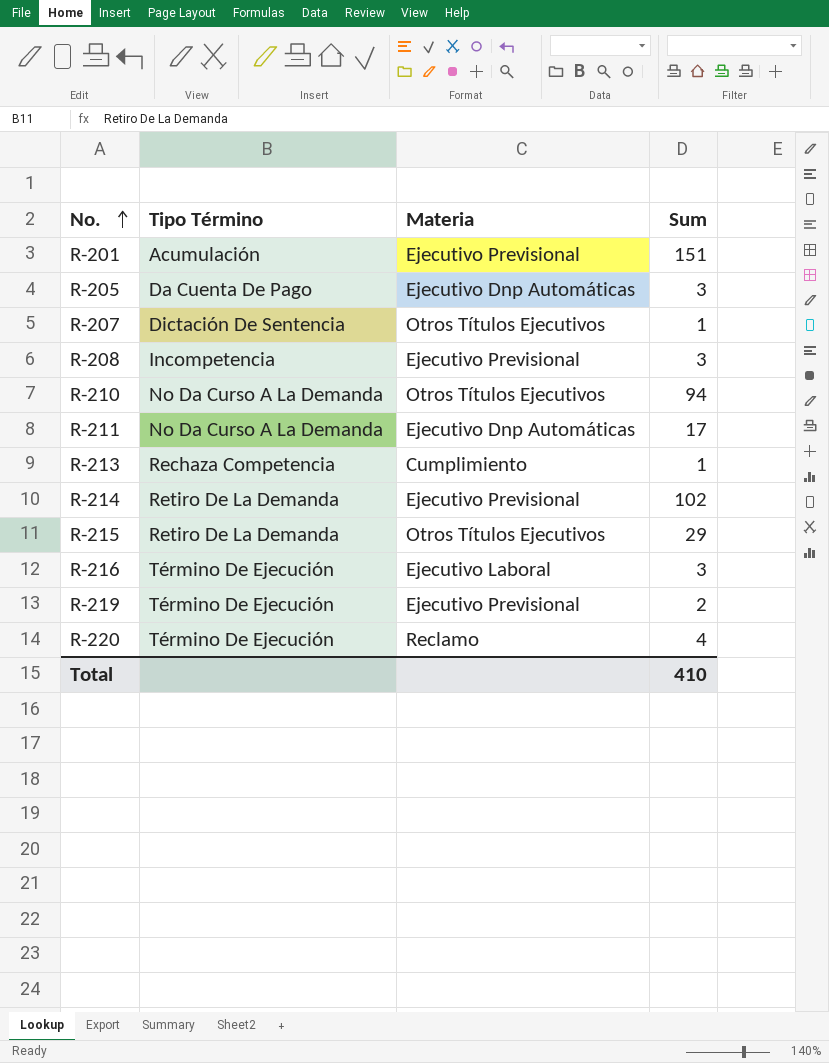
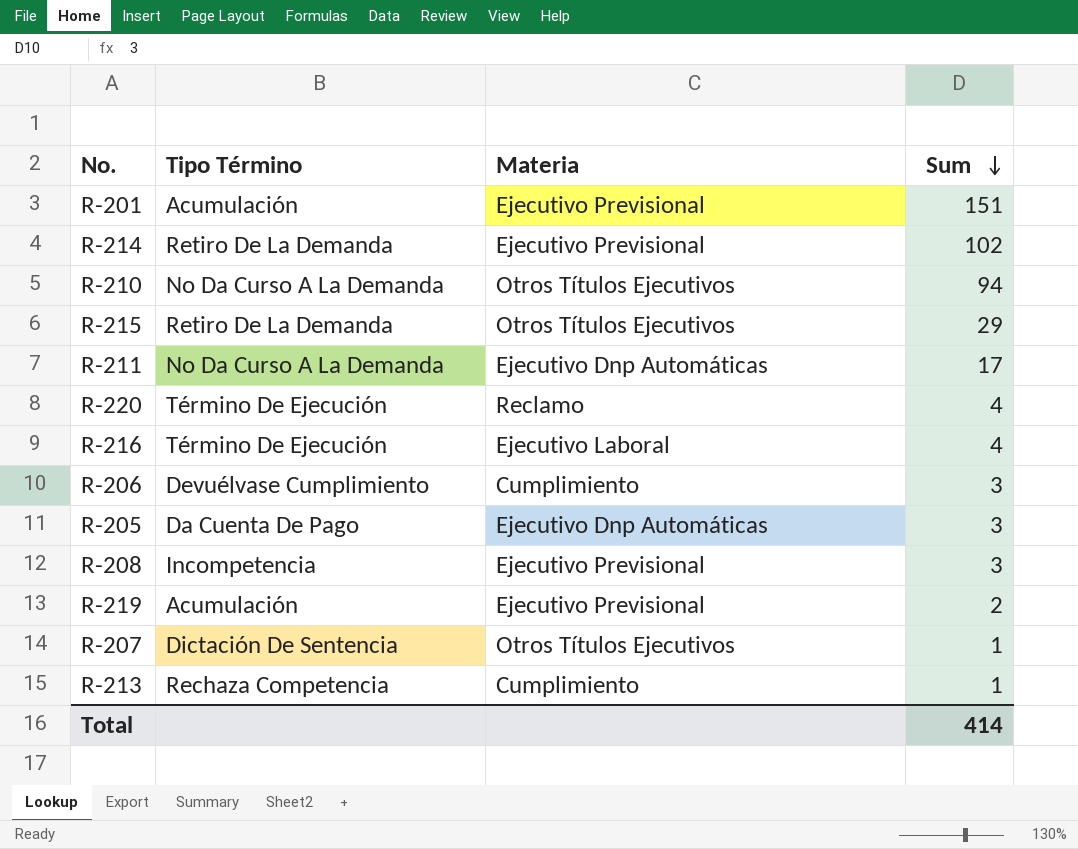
row order: No. ascending -> Sum descending
R-216 | Sum: 3 -> 4
row R-206: none -> Devuélvase Cumplimiento | Cumplimiento | 3
R-219 | Tipo Término: Término De Ejecución -> Acumulación
Total | Sum: 410 -> 414

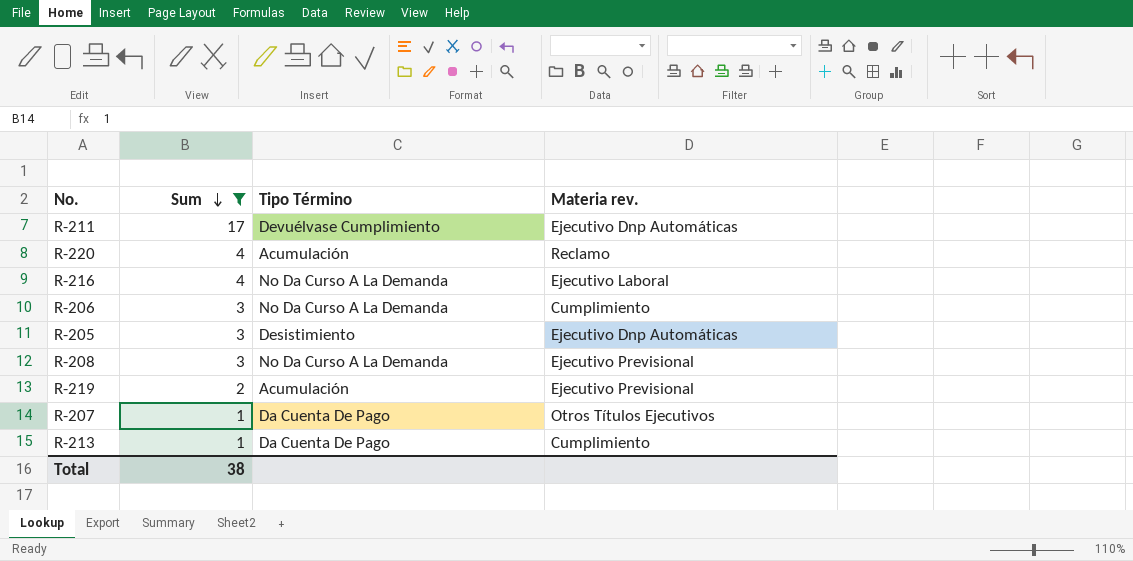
filter: none -> Sum <= 17
column Sum | position: 4 -> 2
column name: Materia -> Materia rev.
R-211 | Tipo Término: No Da Curso A La Demanda -> Devuélvase Cumplimiento
R-220 | Tipo Término: Término De Ejecución -> Acumulación
R-216 | Tipo Término: Término De Ejecución -> No Da Curso A La Demanda
R-206 | Tipo Término: Devuélvase Cumplimiento -> No Da Curso A La Demanda
R-205 | Tipo Término: Da Cuenta De Pago -> Desistimiento
R-208 | Tipo Término: Incompetencia -> No Da Curso A La Demanda
R-207 | Tipo Término: Dictación De Sentencia -> Da Cuenta De Pago
R-213 | Tipo Término: Rechaza Competencia -> Da Cuenta De Pago
Total | Sum: 414 -> 38

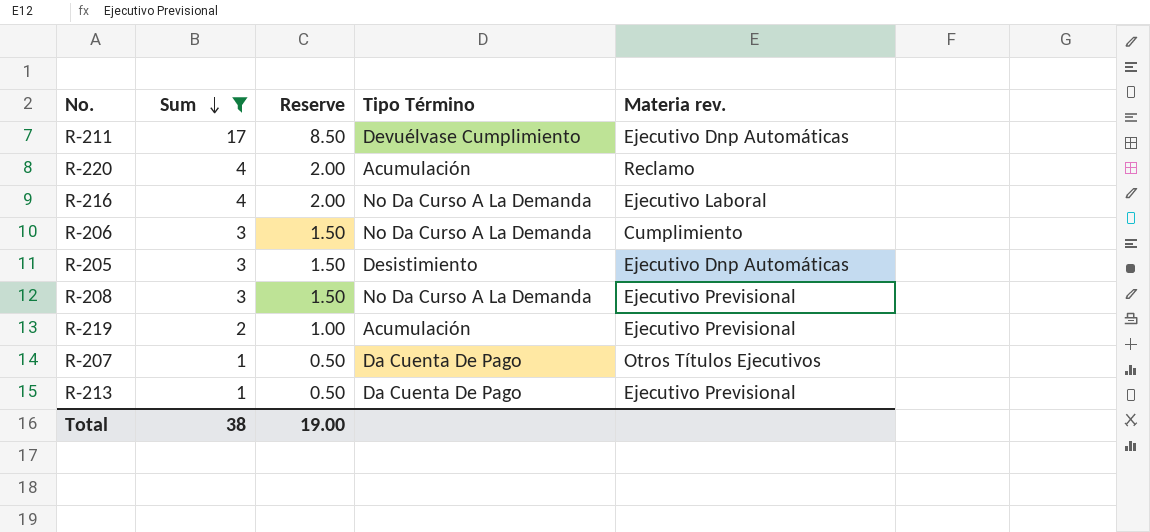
column Reserve | formula: none -> [Sum] * 0.5
R-213 | Materia rev.: Cumplimiento -> Ejecutivo Previsional

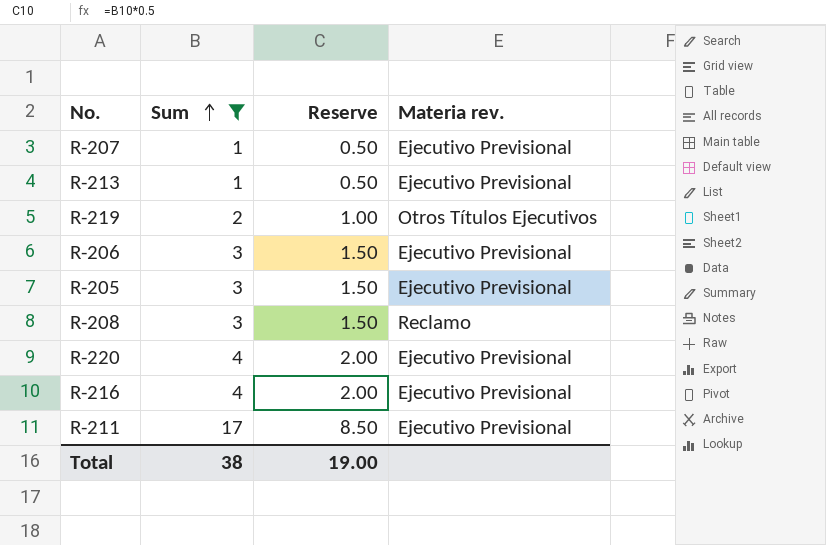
row order: Sum descending -> Sum ascending
column Tipo Término | position: 4 -> none
R-207 | Materia rev.: Otros Títulos Ejecutivos -> Ejecutivo Previsional
R-219 | Materia rev.: Ejecutivo Previsional -> Otros Títulos Ejecutivos
R-206 | Materia rev.: Cumplimiento -> Ejecutivo Previsional
R-205 | Materia rev.: Ejecutivo Dnp Automáticas -> Ejecutivo Previsional
R-208 | Materia rev.: Ejecutivo Previsional -> Reclamo
R-220 | Materia rev.: Reclamo -> Ejecutivo Previsional
R-216 | Materia rev.: Ejecutivo Laboral -> Ejecutivo Previsional
R-211 | Materia rev.: Ejecutivo Dnp Automáticas -> Ejecutivo Previsional

